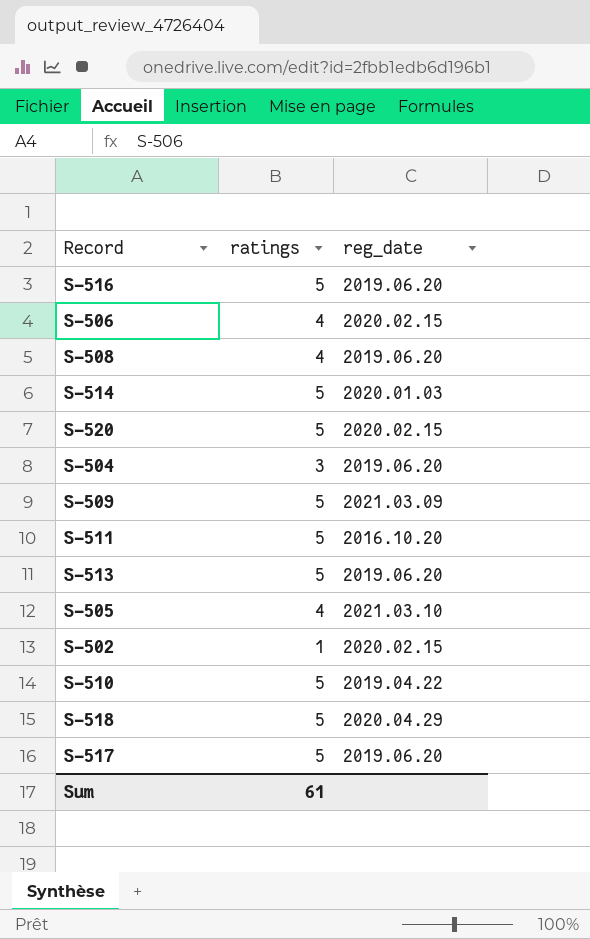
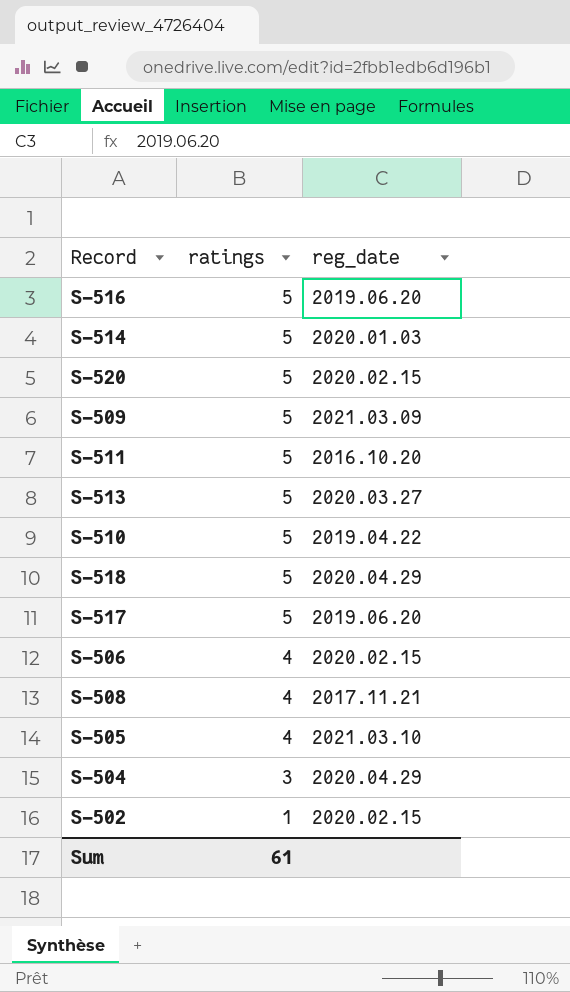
row order: none -> ratings descending
S-513 | reg_date: 2019.06.20 -> 2020.03.27
S-508 | reg_date: 2019.06.20 -> 2017.11.21
S-504 | reg_date: 2019.06.20 -> 2020.04.29

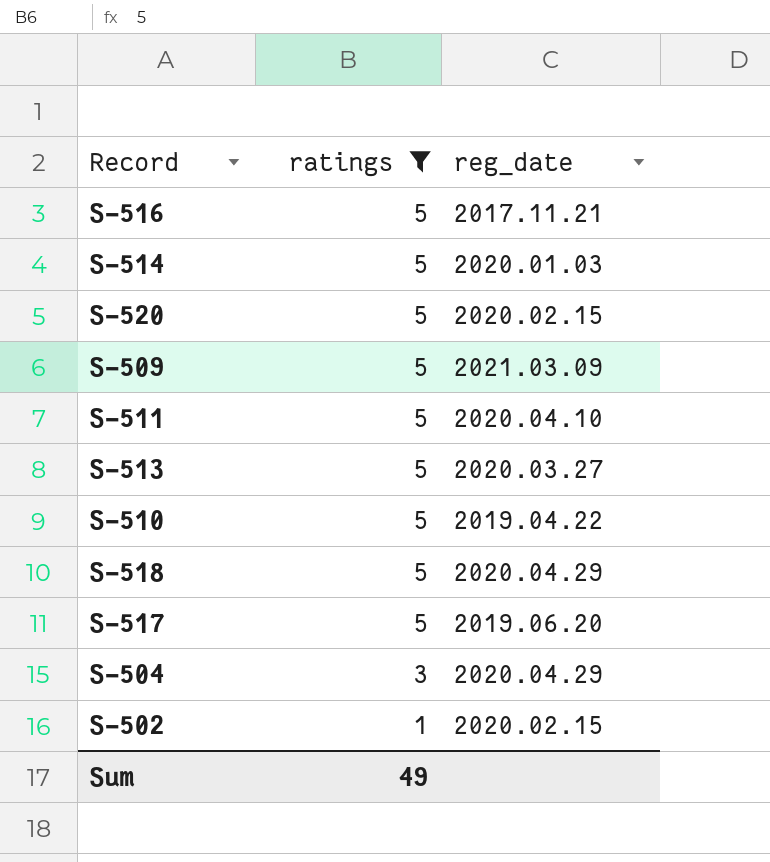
filter: none -> ratings != 4
S-516 | reg_date: 2019.06.20 -> 2017.11.21
S-511 | reg_date: 2016.10.20 -> 2020.04.10
Sum | ratings: 61 -> 49

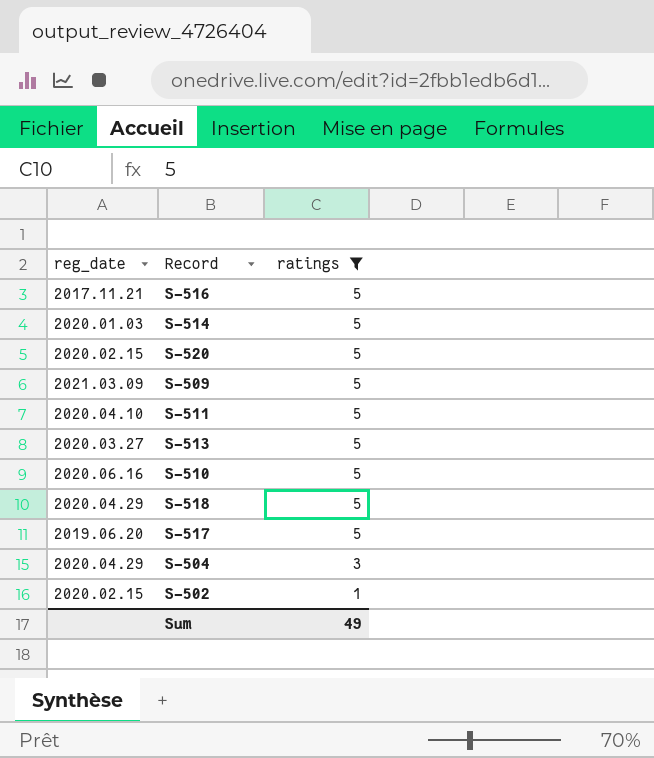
column reg_date | position: 3 -> 1
S-510 | reg_date: 2019.04.22 -> 2020.06.16

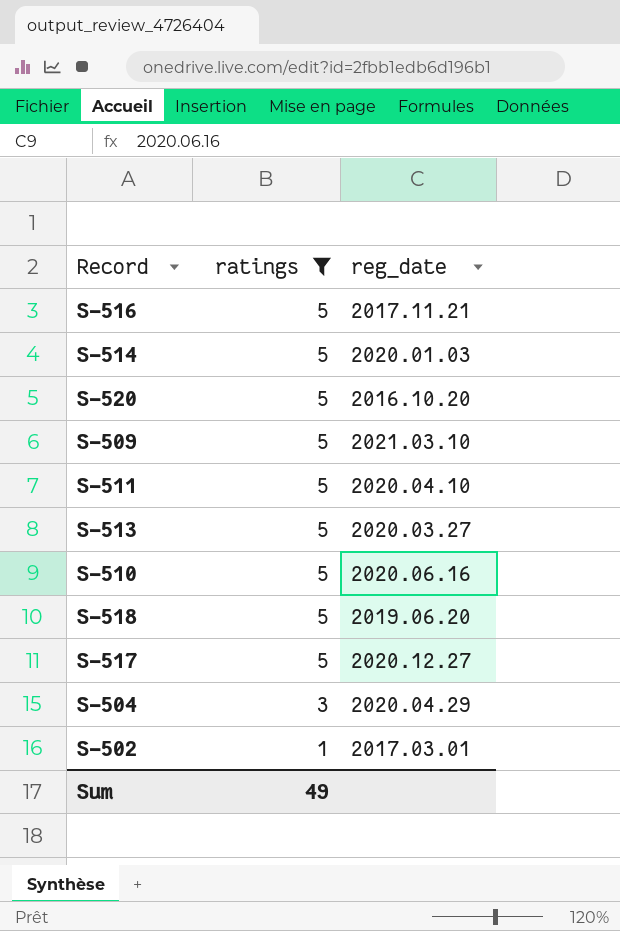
column reg_date | position: 1 -> 3
S-520 | reg_date: 2020.02.15 -> 2016.10.20
S-509 | reg_date: 2021.03.09 -> 2021.03.10
S-518 | reg_date: 2020.04.29 -> 2019.06.20
S-517 | reg_date: 2019.06.20 -> 2020.12.27
S-502 | reg_date: 2020.02.15 -> 2017.03.01

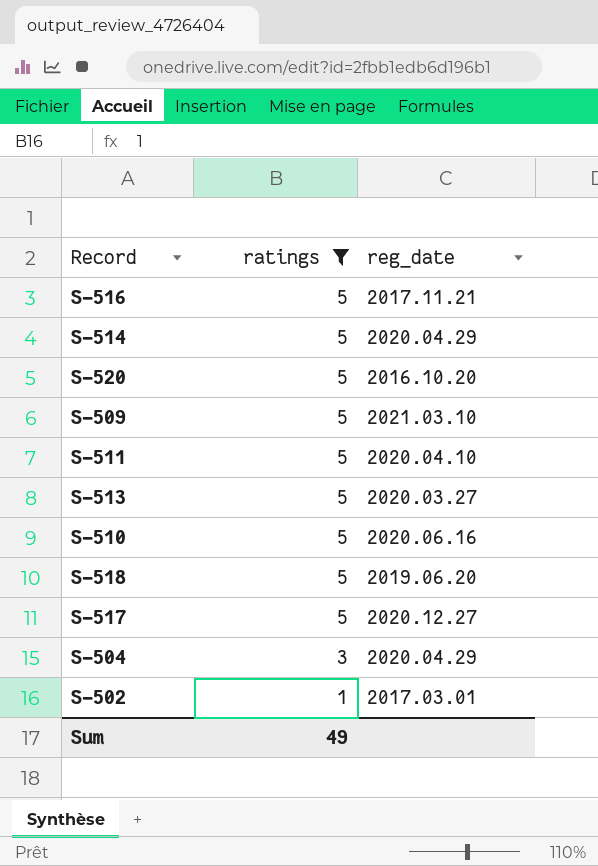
S-514 | reg_date: 2020.01.03 -> 2020.04.29

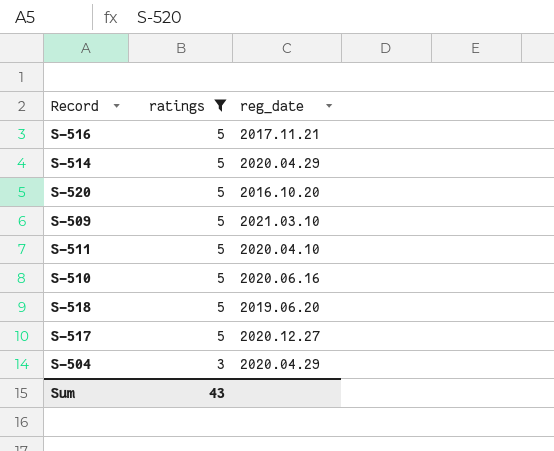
row S-513: 5 | 2020.03.27 -> none
row S-502: 1 | 2017.03.01 -> none
Sum | ratings: 49 -> 43

